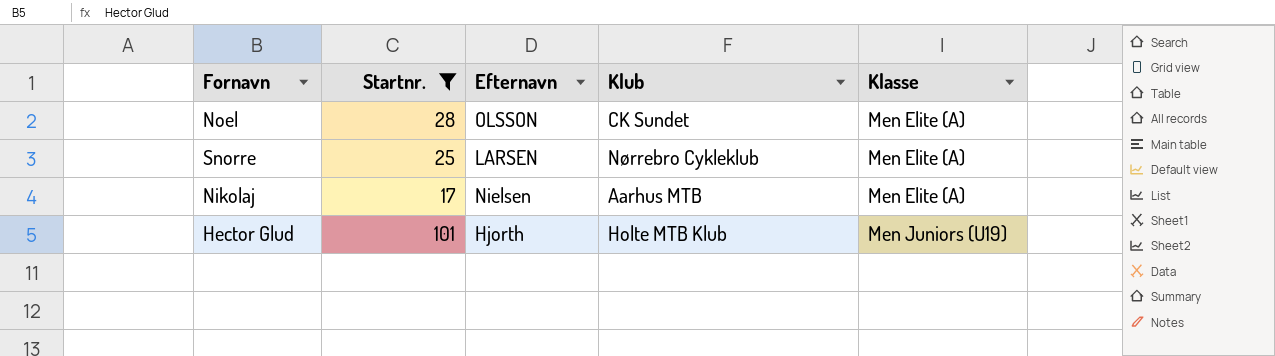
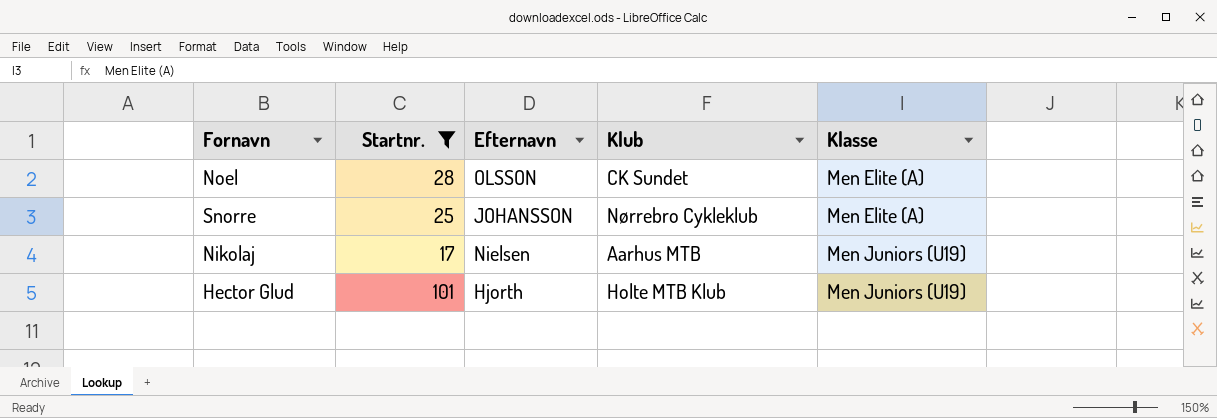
Snorre | Efternavn: LARSEN -> JOHANSSON
Nikolaj | Klasse: Men Elite (A) -> Men Juniors (U19)

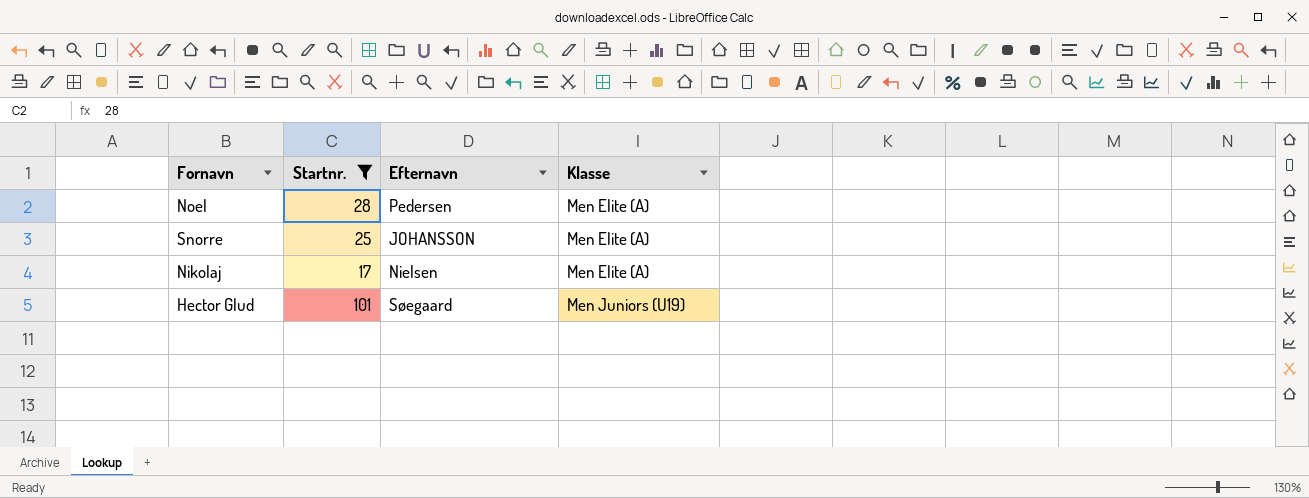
column Klub | position: 4 -> none
Noel | Efternavn: OLSSON -> Pedersen
Nikolaj | Klasse: Men Juniors (U19) -> Men Elite (A)
Hector Glud | Efternavn: Hjorth -> Søegaard

